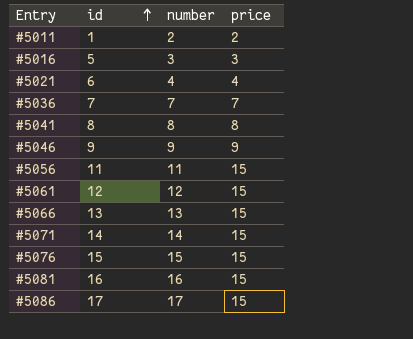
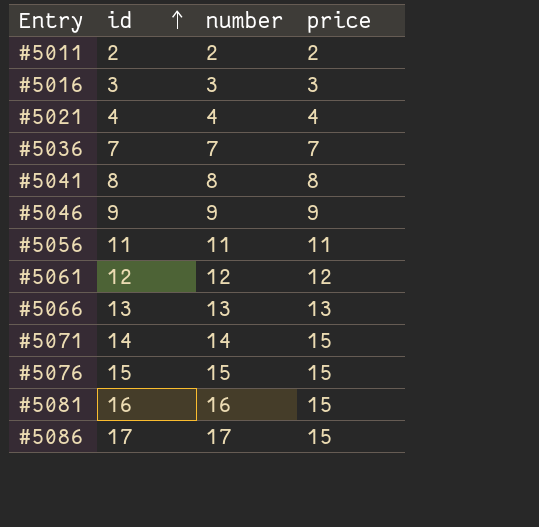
#5011 | id: 1 -> 2
#5016 | id: 5 -> 3
#5021 | id: 6 -> 4
#5056 | price: 15 -> 11
#5061 | price: 15 -> 12
#5066 | price: 15 -> 13

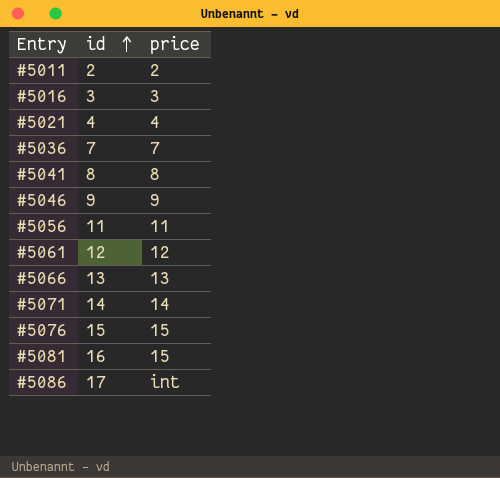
column number | position: 3 -> none
#5071 | price: 15 -> 14
#5086 | price: 15 -> int

